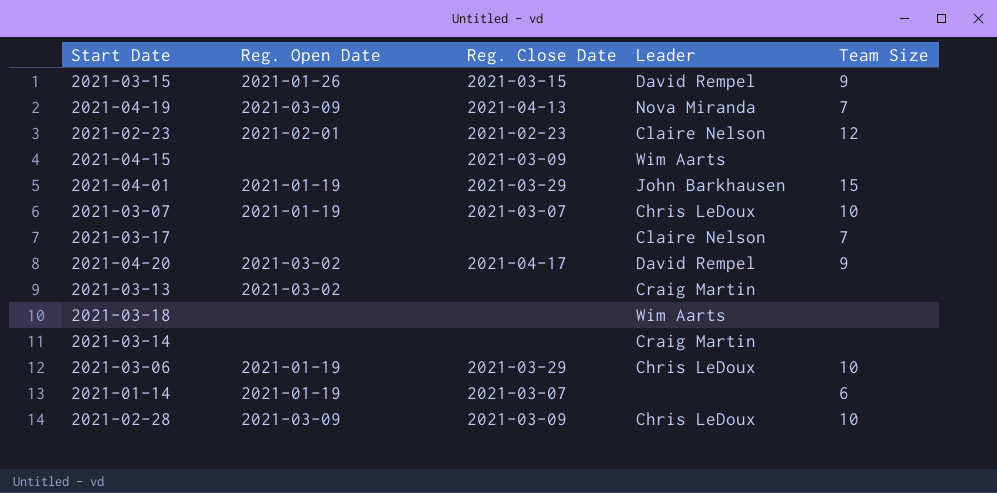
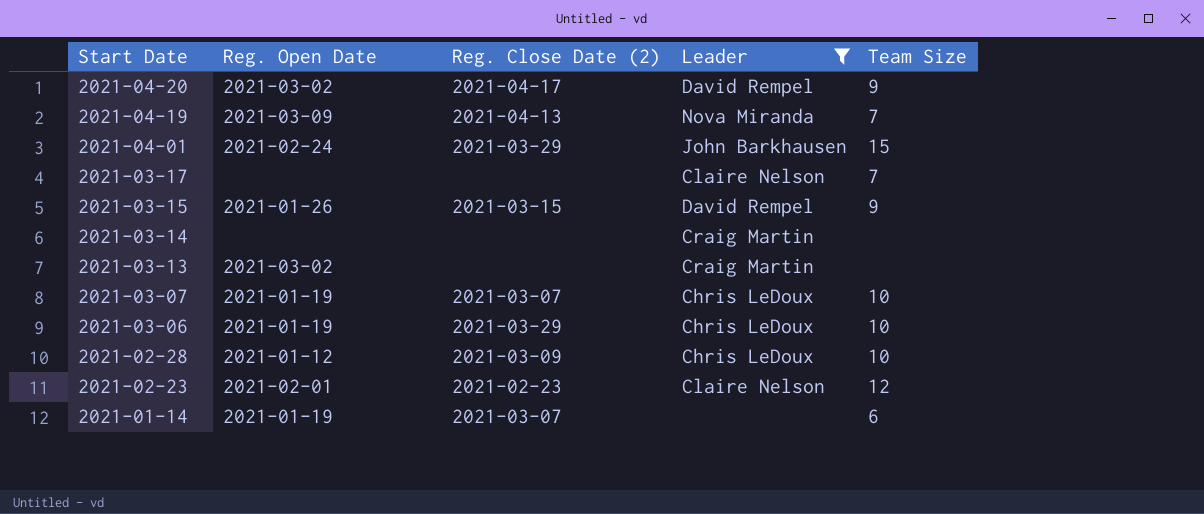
filter: none -> Leader != Wim Aarts
row order: none -> Start Date descending
column name: Reg. Close Date -> Reg. Close Date (2)
2021-04-01 | Reg. Open Date: 2021-01-19 -> 2021-02-24
2021-02-28 | Reg. Open Date: 2021-03-09 -> 2021-01-12

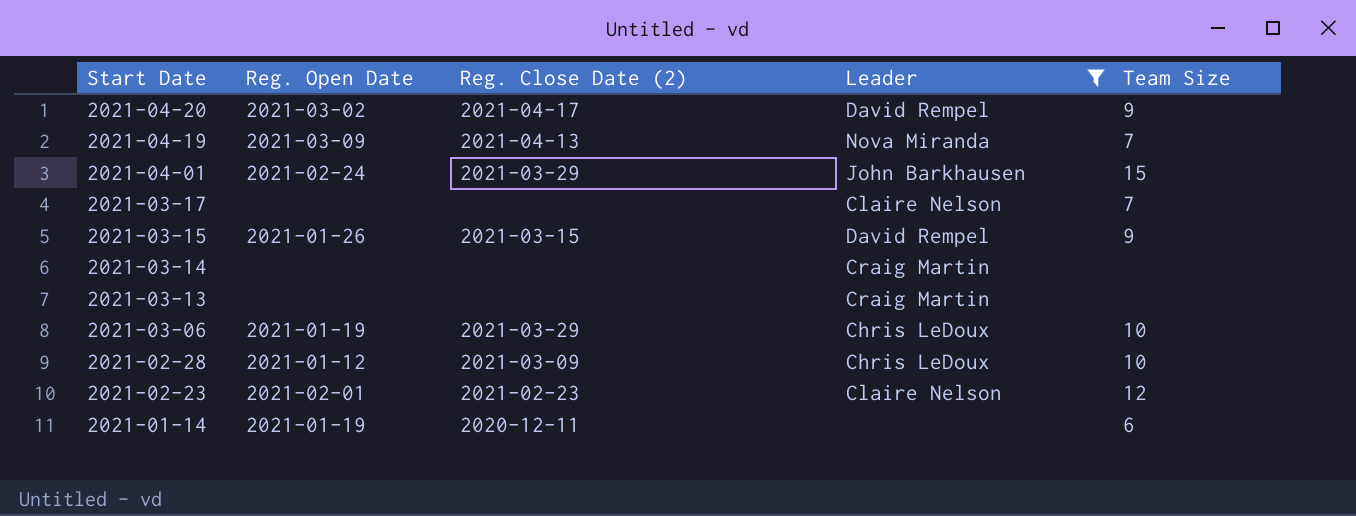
row 2021-03-07: 2021-01-19 | 2021-03-07 | Chris LeDoux | 10 -> none
2021-03-13 | Reg. Open Date: 2021-03-02 -> none
2021-01-14 | Reg. Close Date (2): 2021-03-07 -> 2020-12-11

